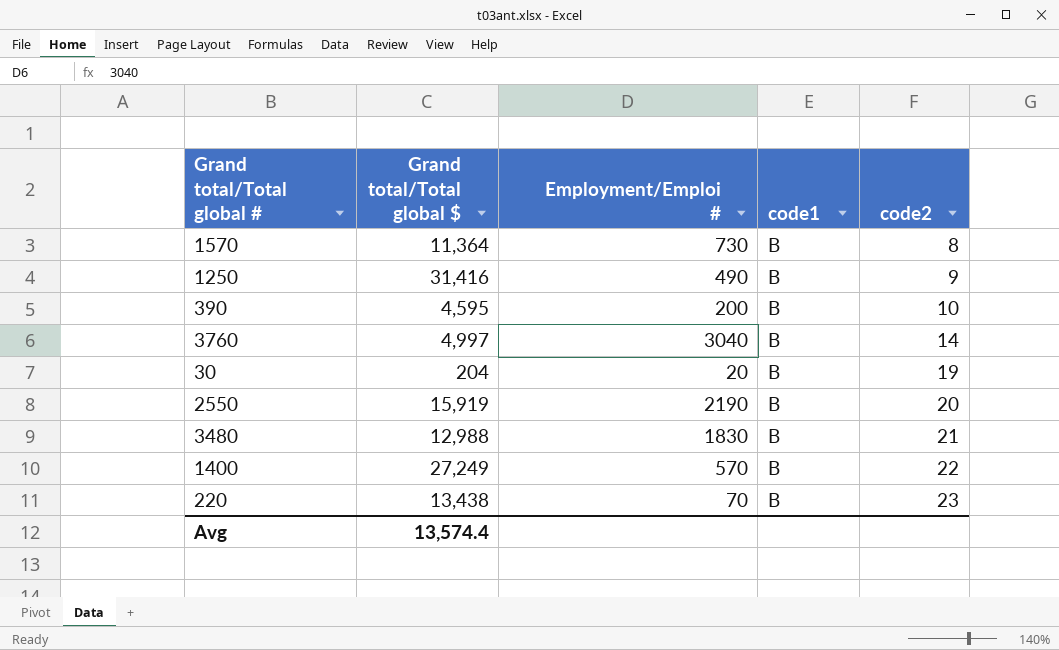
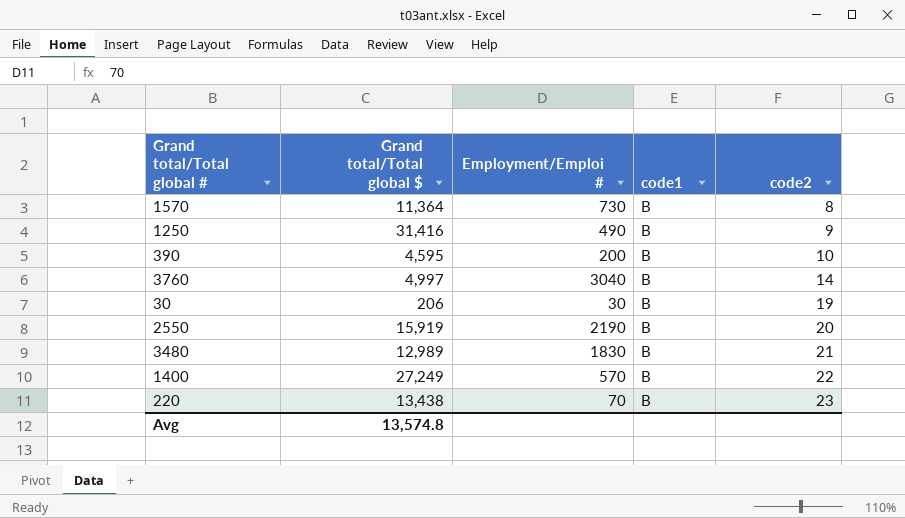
30 | Grand total/Total global $: 204 -> 206
30 | Employment/Emploi #: 20 -> 30
3480 | Grand total/Total global $: 12,988 -> 12,989
Avg | Grand total/Total global $: 13,574.4 -> 13,574.8

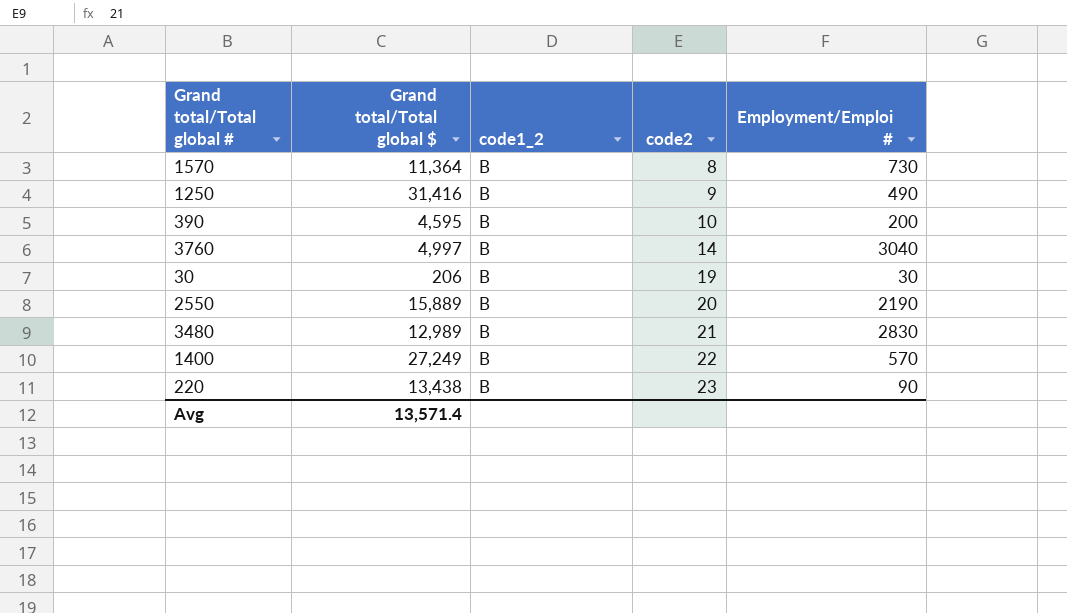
column name: code1 -> code1_2
column Employment/Emploi # | position: 3 -> 5
2550 | Grand total/Total global $: 15,919 -> 15,889
3480 | Employment/Emploi #: 1830 -> 2830
220 | Employment/Emploi #: 70 -> 90
Avg | Grand total/Total global $: 13,574.8 -> 13,571.4

